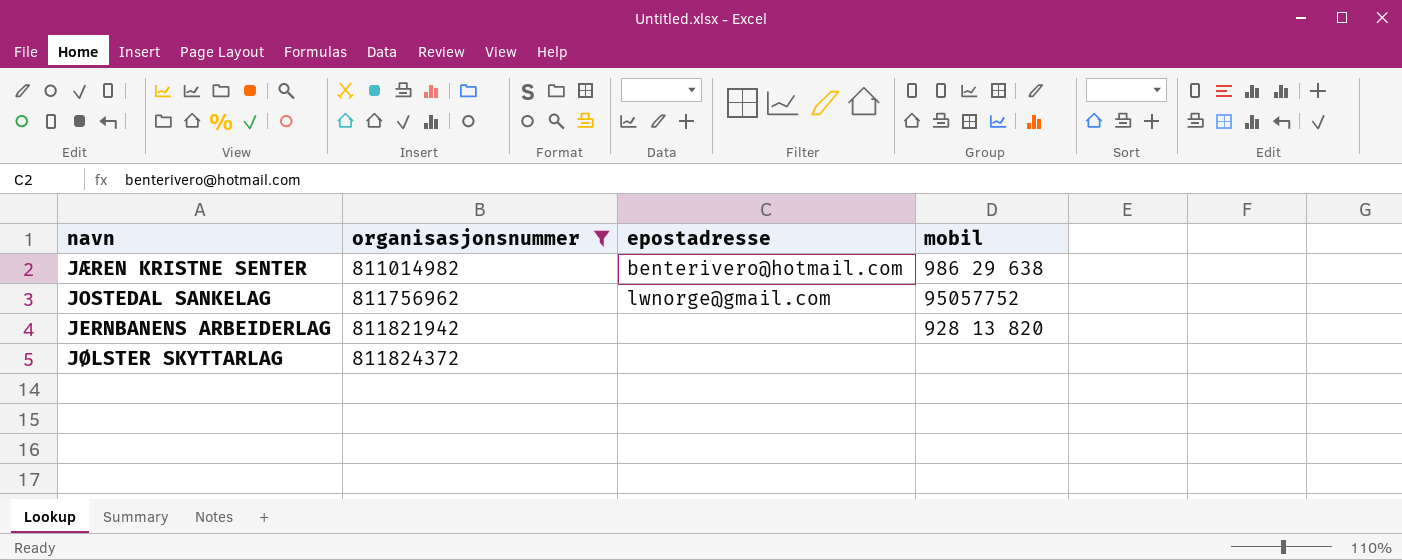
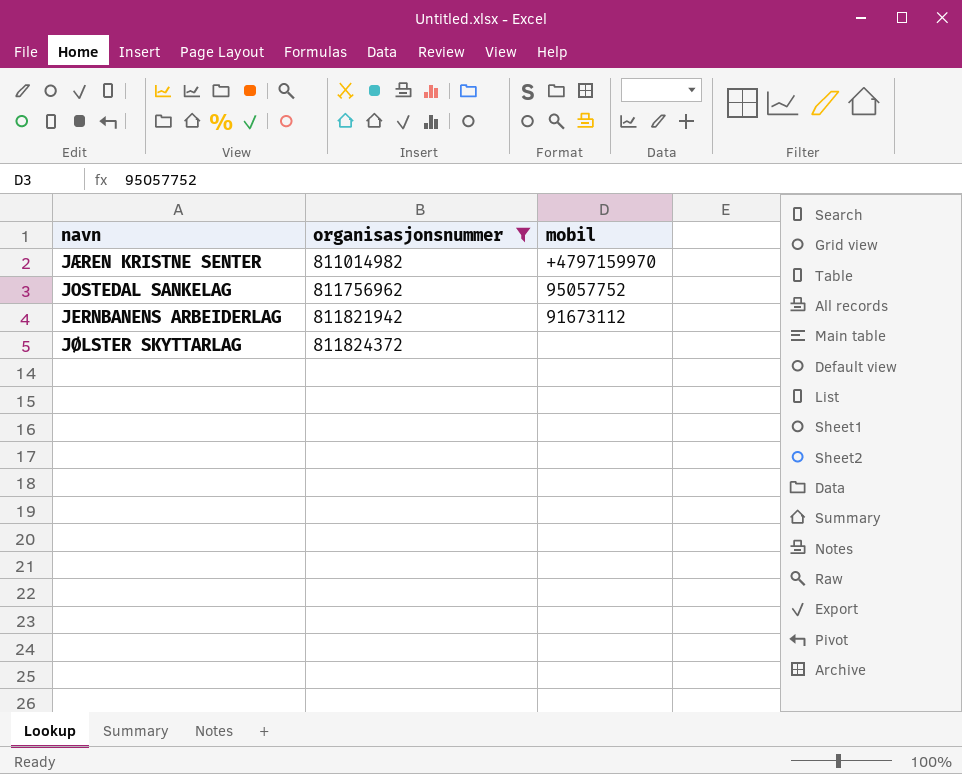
column epostadresse | position: 3 -> none
JÆREN KRISTNE SENTER | mobil: 986 29 638 -> +4797159970
JERNBANENS ARBEIDERLAG | mobil: 928 13 820 -> 91673112

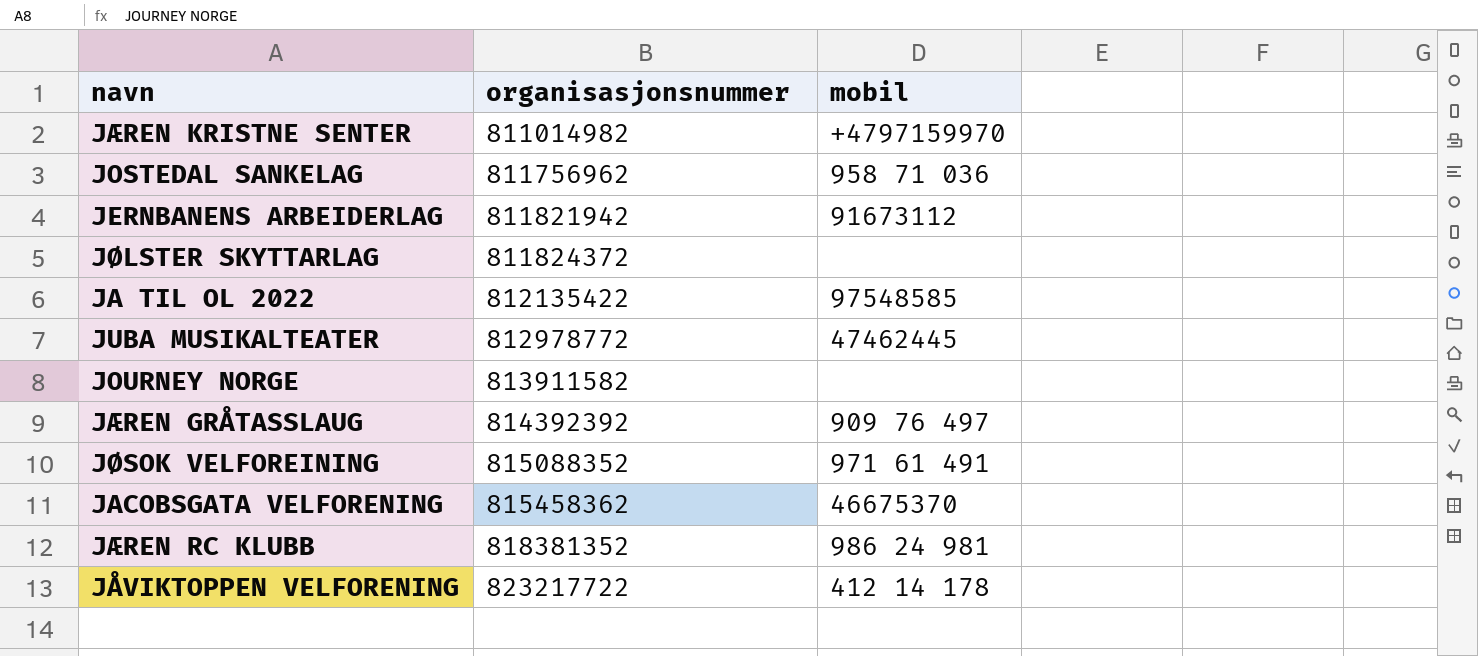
filter: organisasjonsnummer <= 811824372 -> none
JOSTEDAL SANKELAG | mobil: 95057752 -> 958 71 036

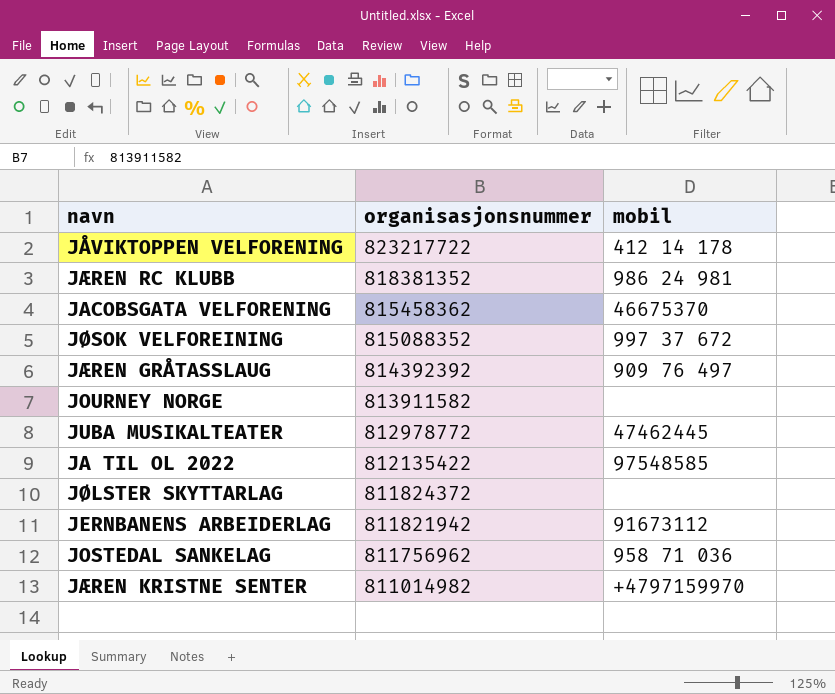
row order: organisasjonsnummer ascending -> organisasjonsnummer descending
JØSOK VELFOREINING | mobil: 971 61 491 -> 997 37 672

